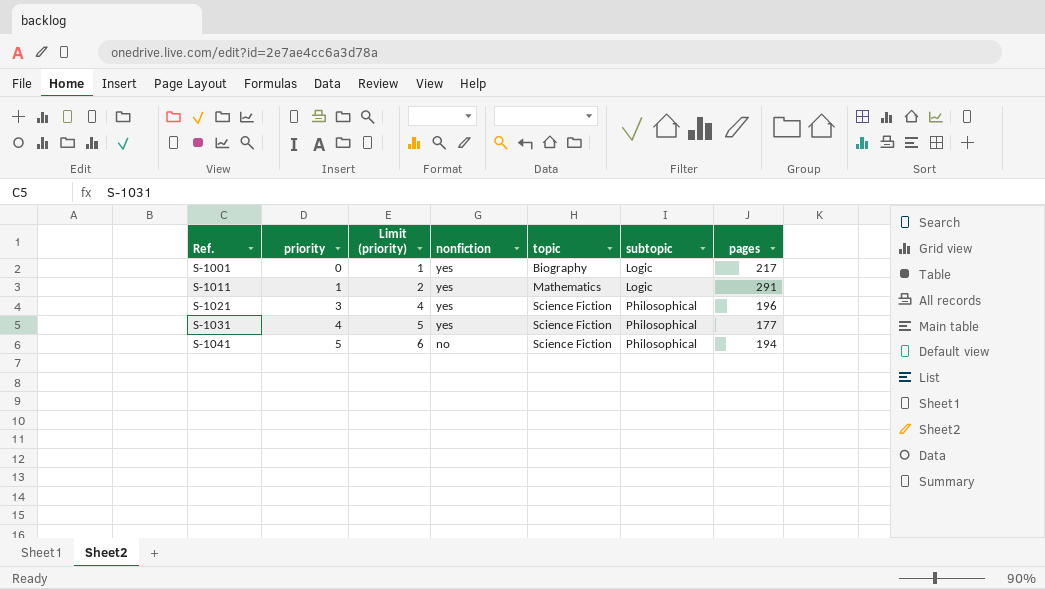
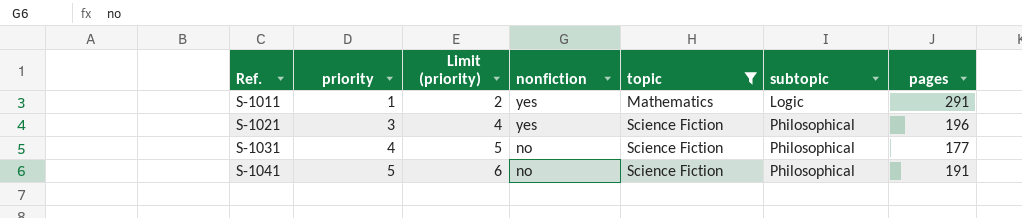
filter: none -> topic != Biography
S-1031 | nonfiction: yes -> no
S-1041 | pages: 194 -> 191

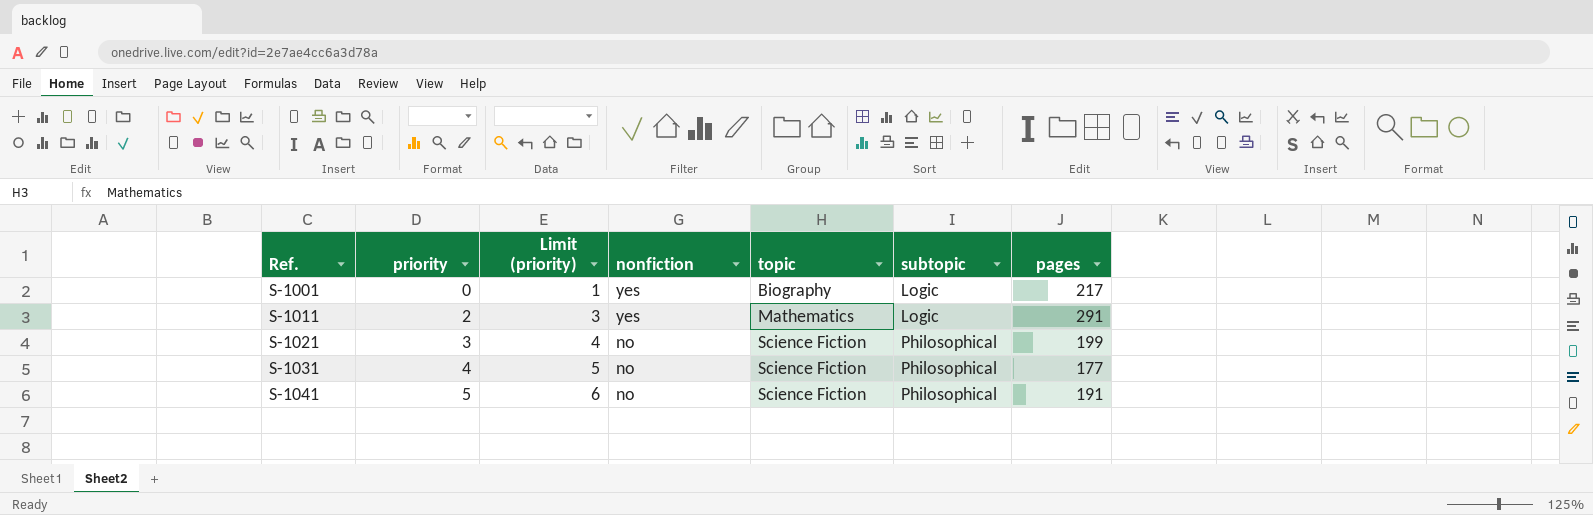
filter: topic != Biography -> none
S-1011 | priority: 1 -> 2
S-1011 | Limit (priority): 2 -> 3
S-1021 | nonfiction: yes -> no
S-1021 | pages: 196 -> 199

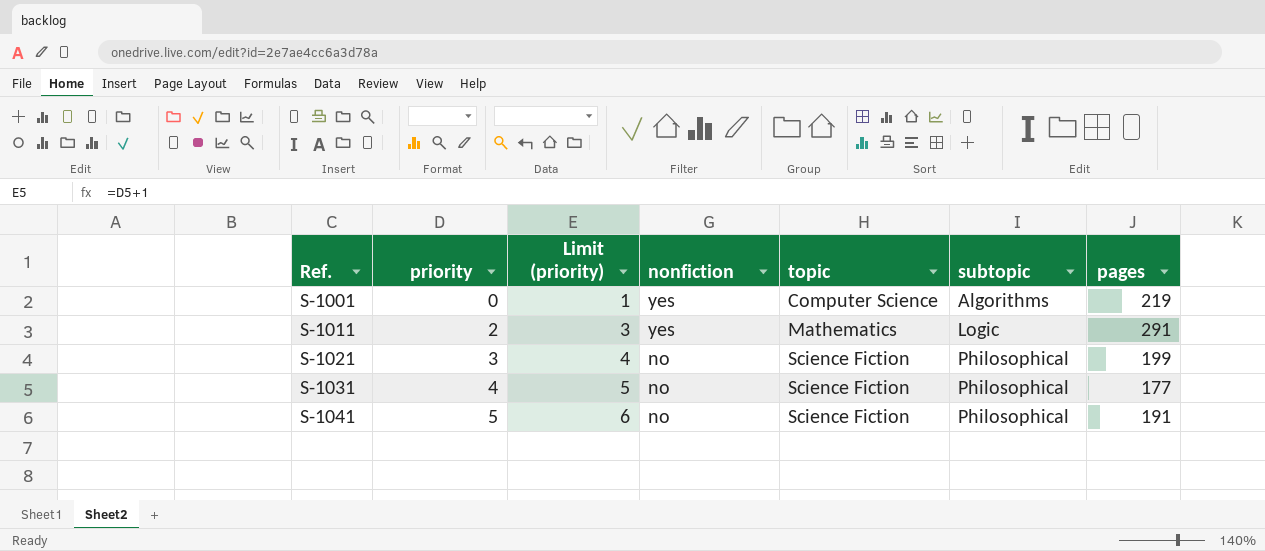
S-1001 | topic: Biography -> Computer Science
S-1001 | subtopic: Logic -> Algorithms
S-1001 | pages: 217 -> 219

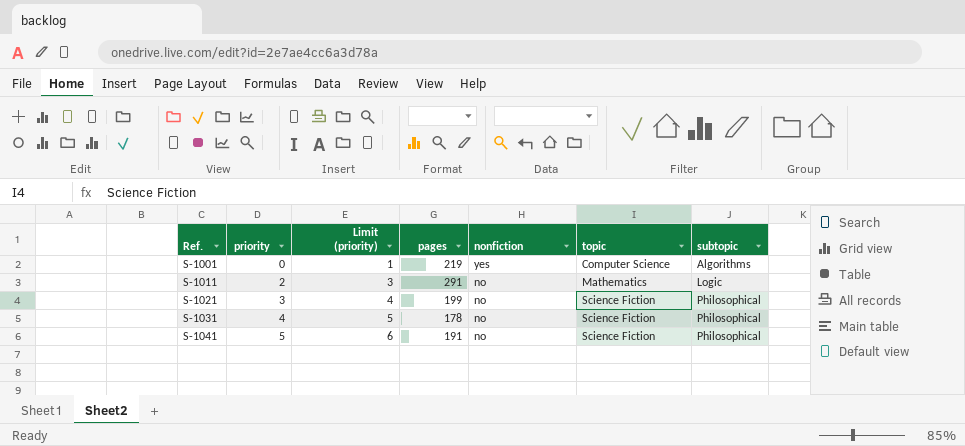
column pages | position: 7 -> 4
S-1011 | nonfiction: yes -> no
S-1031 | pages: 177 -> 178

